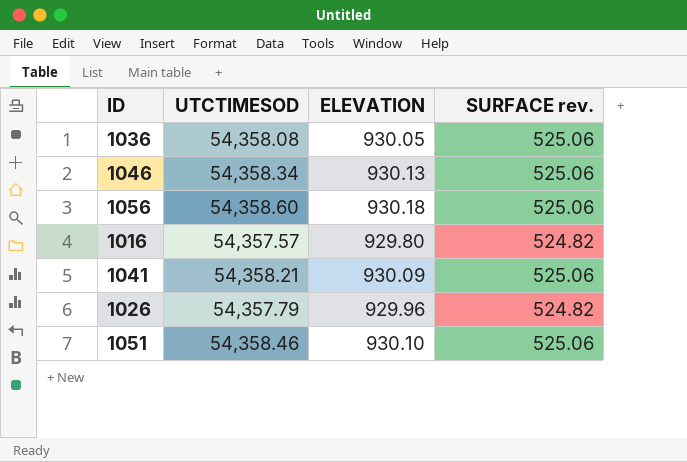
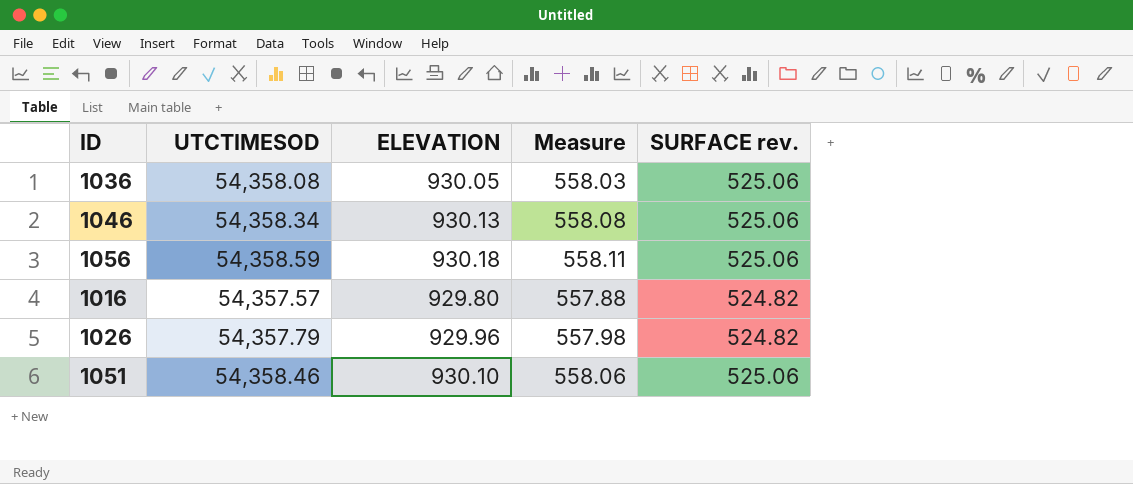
column Measure | formula: none -> [ELEVATION] * 0.6
row 1041: 54,358.21 | 930.09 | 525.06 -> none
1056 | UTCTIMESOD: 54,358.60 -> 54,358.59

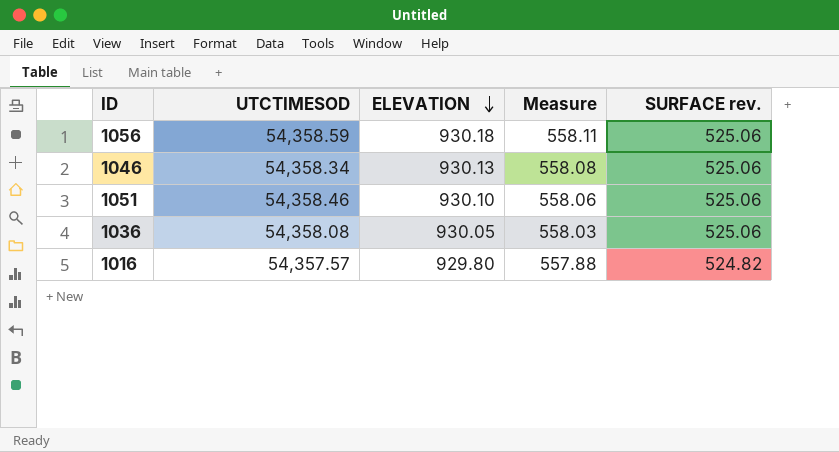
row order: none -> ELEVATION descending
row 1026: 54,357.79 | 929.96 | 557.98 | 524.82 -> none

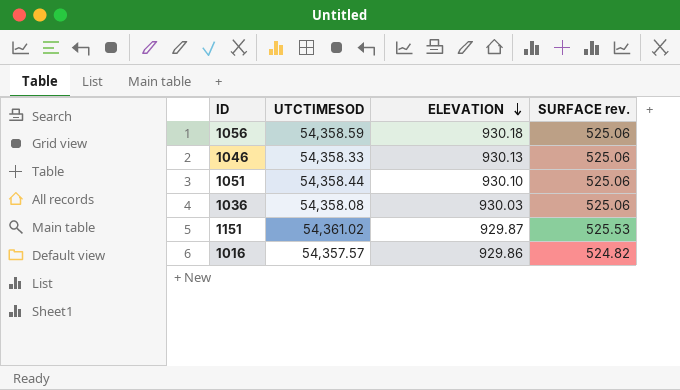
column Measure | formula: [ELEVATION] * 0.6 -> none
1046 | UTCTIMESOD: 54,358.34 -> 54,358.33
1051 | UTCTIMESOD: 54,358.46 -> 54,358.44
1036 | ELEVATION: 930.05 -> 930.03
row 1151: none -> 54,361.02 | 929.87 | 525.53
1016 | ELEVATION: 929.80 -> 929.86

